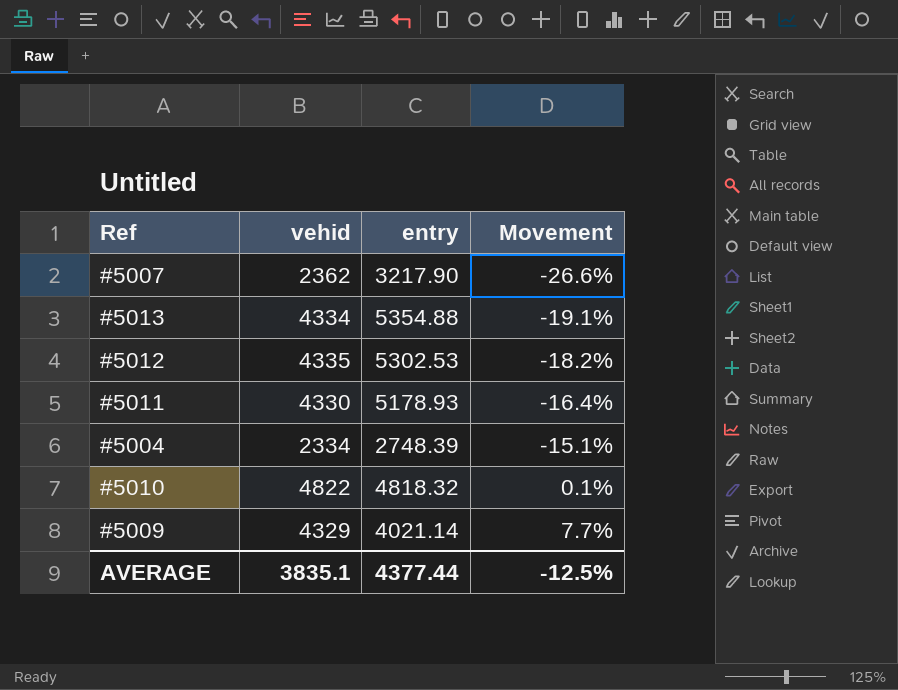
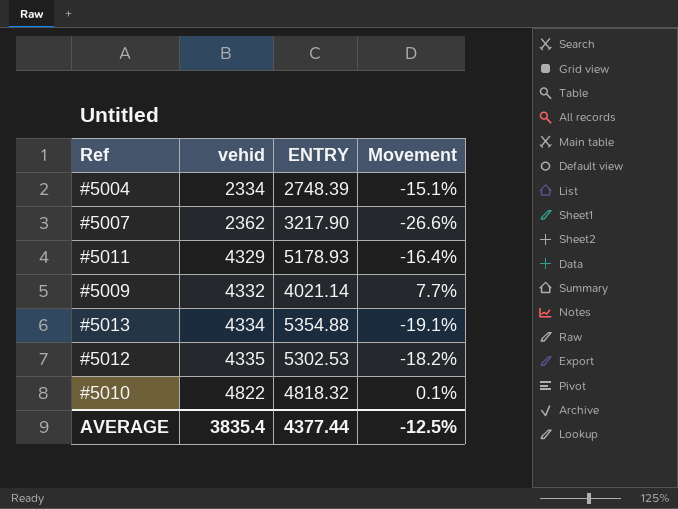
row order: Movement ascending -> vehid ascending
column name: entry -> ENTRY
#5011 | vehid: 4330 -> 4329
#5009 | vehid: 4329 -> 4332
AVERAGE | vehid: 3835.1 -> 3835.4

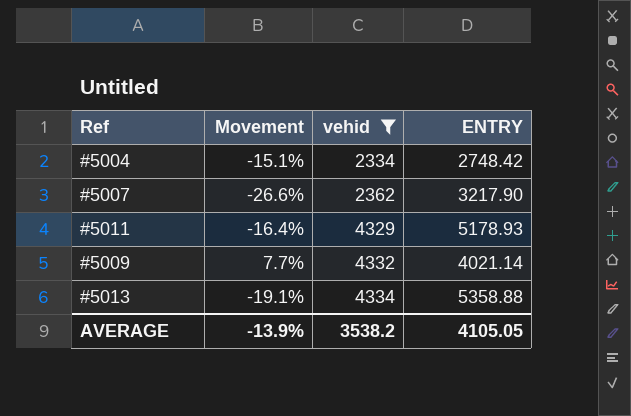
filter: none -> vehid <= 4334
column Movement | position: 4 -> 2
#5004 | ENTRY: 2748.39 -> 2748.42
#5013 | ENTRY: 5354.88 -> 5358.88
AVERAGE | Movement: -12.5% -> -13.9%
AVERAGE | vehid: 3835.4 -> 3538.2
AVERAGE | ENTRY: 4377.44 -> 4105.05

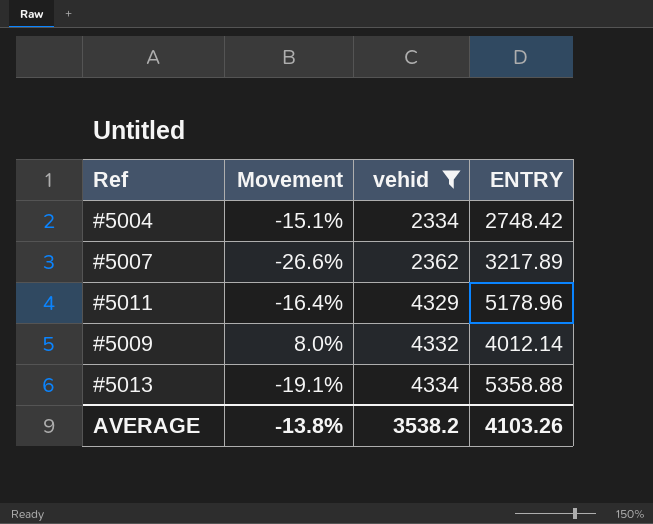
#5007 | ENTRY: 3217.90 -> 3217.89
#5011 | ENTRY: 5178.93 -> 5178.96
#5009 | Movement: 7.7% -> 8.0%
#5009 | ENTRY: 4021.14 -> 4012.14
AVERAGE | Movement: -13.9% -> -13.8%
AVERAGE | ENTRY: 4105.05 -> 4103.26

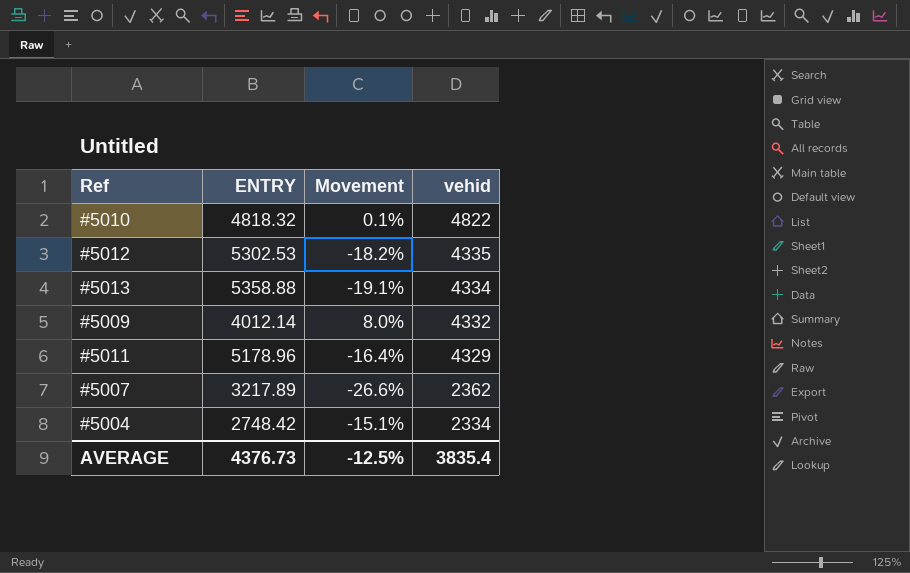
filter: vehid <= 4334 -> none
row order: vehid ascending -> vehid descending
column ENTRY | position: 4 -> 2
AVERAGE | ENTRY: 4103.26 -> 4376.73
AVERAGE | Movement: -13.8% -> -12.5%
AVERAGE | vehid: 3538.2 -> 3835.4

